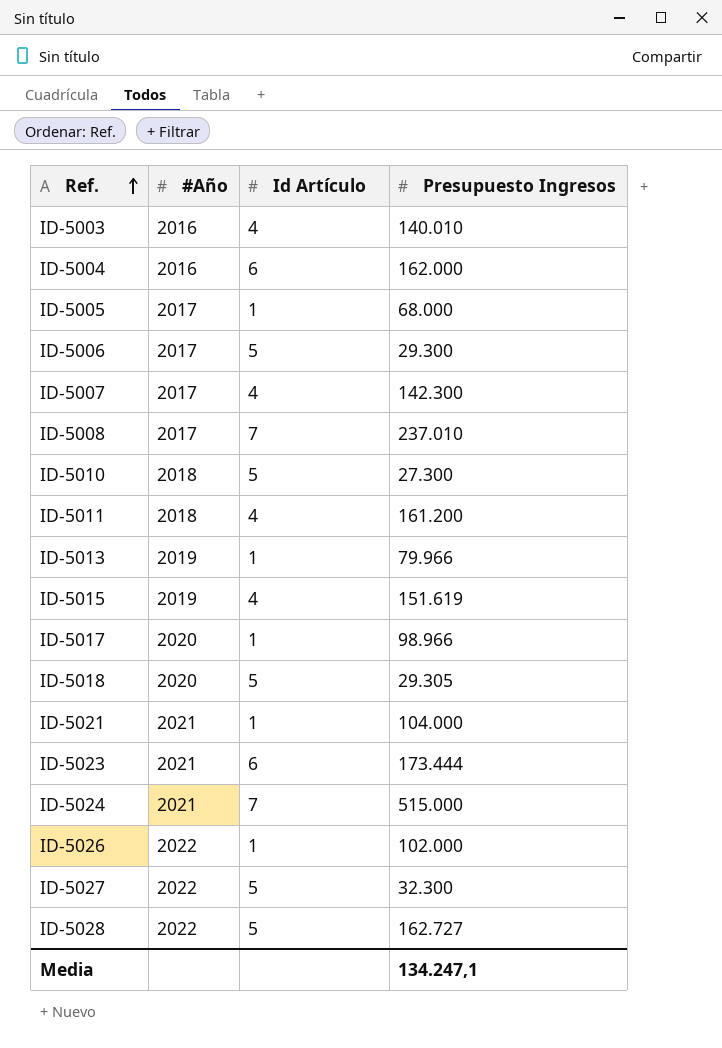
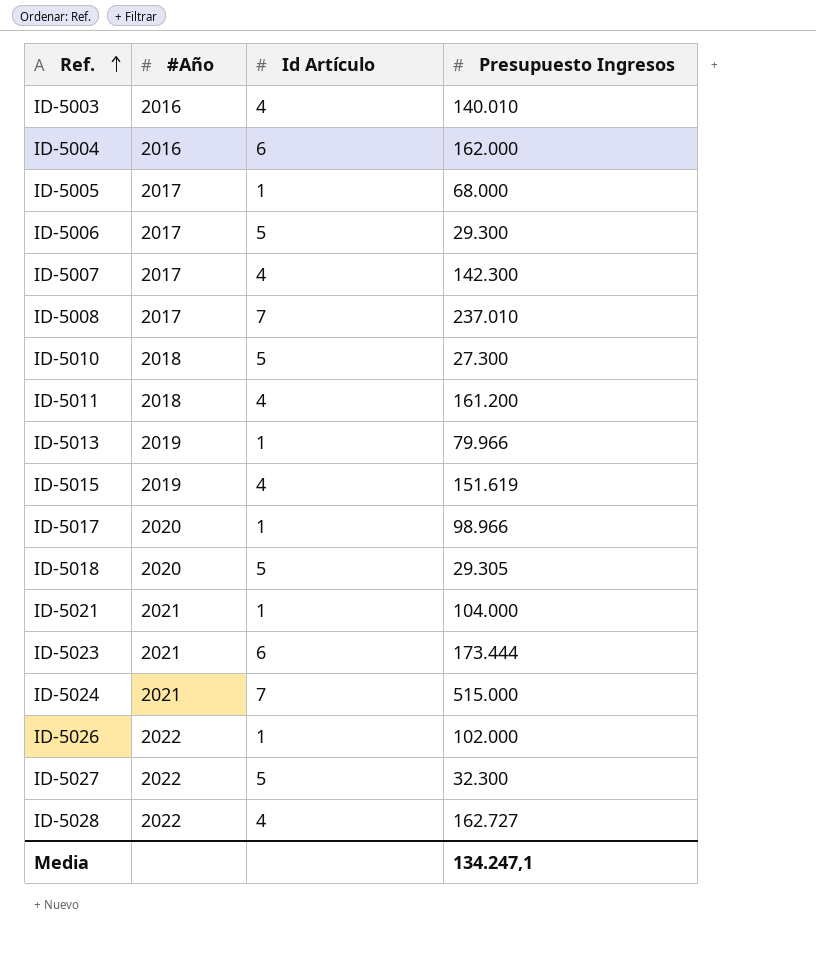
ID-5028 | Id Artículo: 5 -> 4

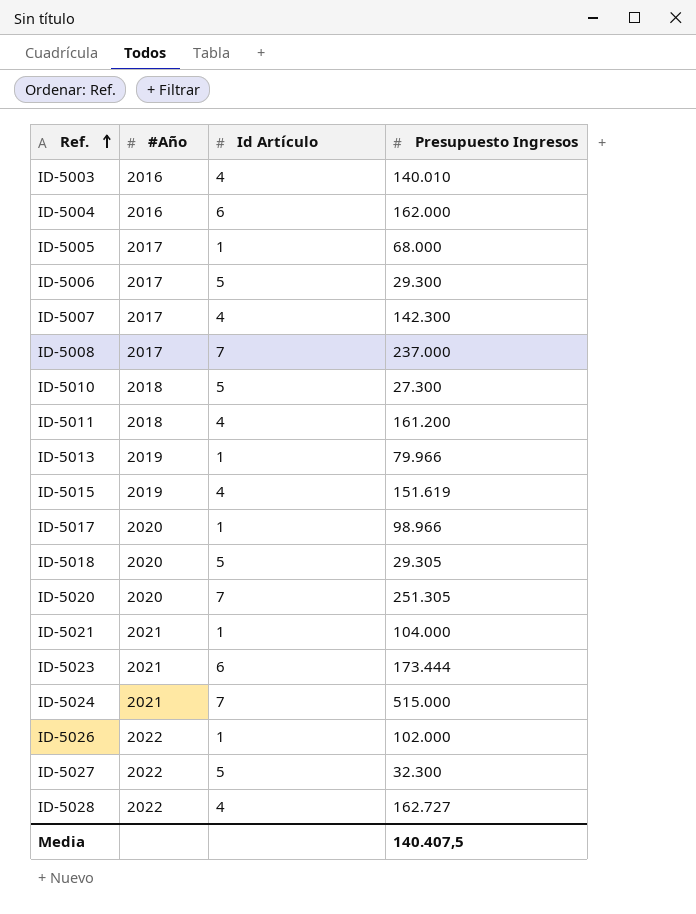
ID-5008 | Presupuesto Ingresos: 237.010 -> 237.000
row ID-5020: none -> 2020 | 7 | 251.305
Media | Presupuesto Ingresos: 134.247,1 -> 140.407,5

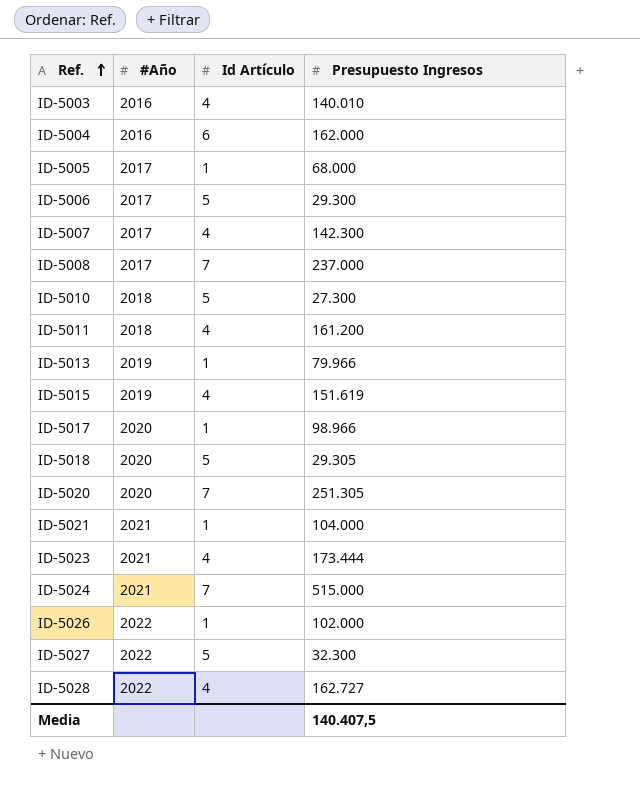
ID-5023 | Id Artículo: 6 -> 4

